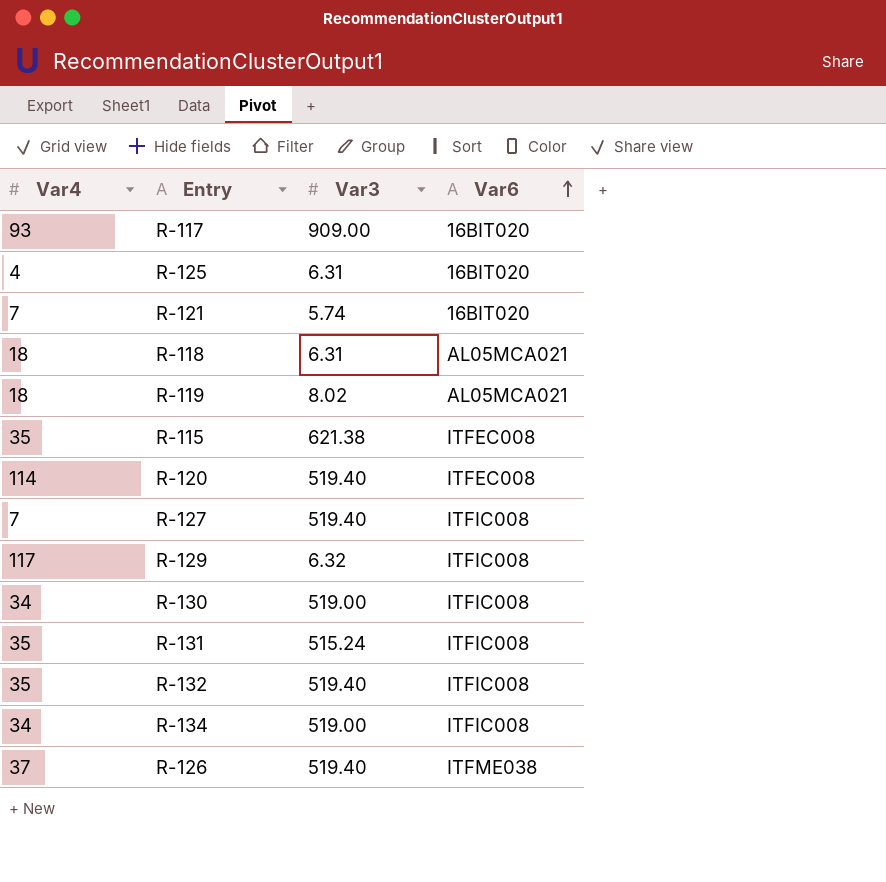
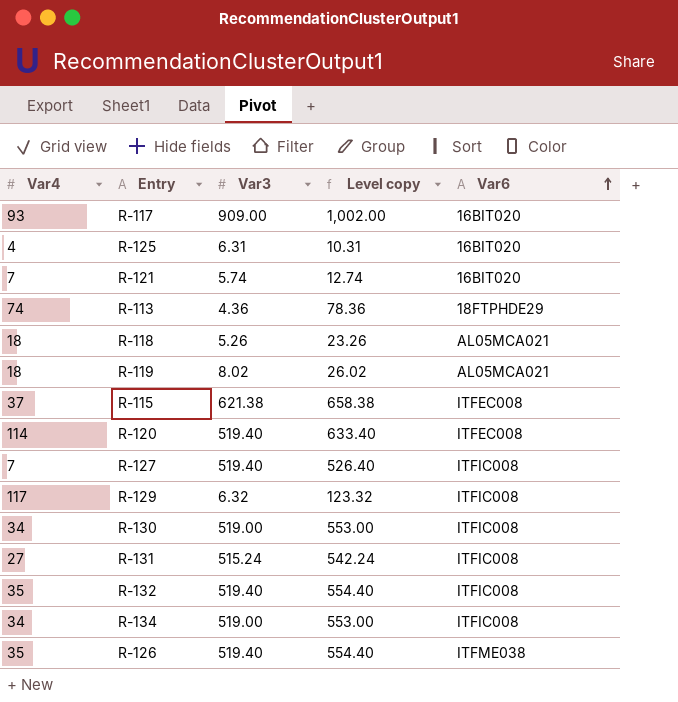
column Level copy | formula: none -> [Var4] + [Var3]
row R-113: none -> 74 | 4.36 | 78.36 | 18FTPHDE29
R-118 | Var3: 6.31 -> 5.26
R-115 | Var4: 35 -> 37
R-131 | Var4: 35 -> 27
R-126 | Var4: 37 -> 35

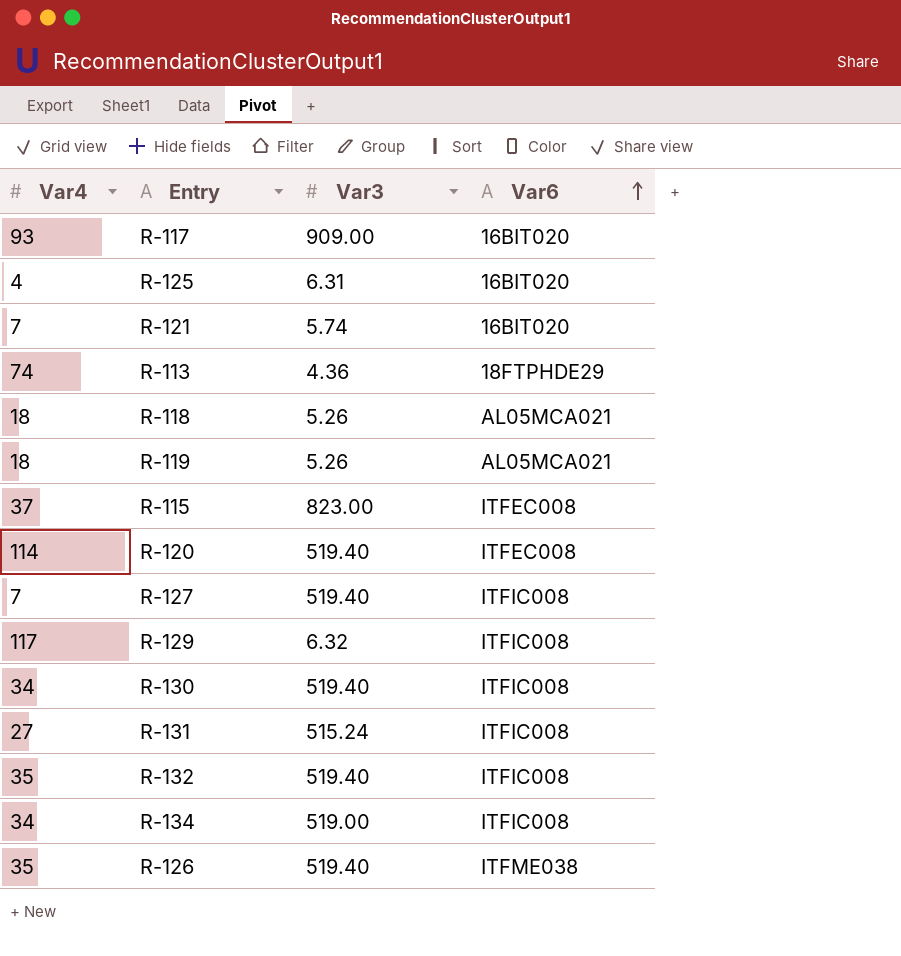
column Level copy | formula: [Var4] + [Var3] -> none
R-119 | Var3: 8.02 -> 5.26
R-115 | Var3: 621.38 -> 823.00
R-130 | Var3: 519.00 -> 519.40

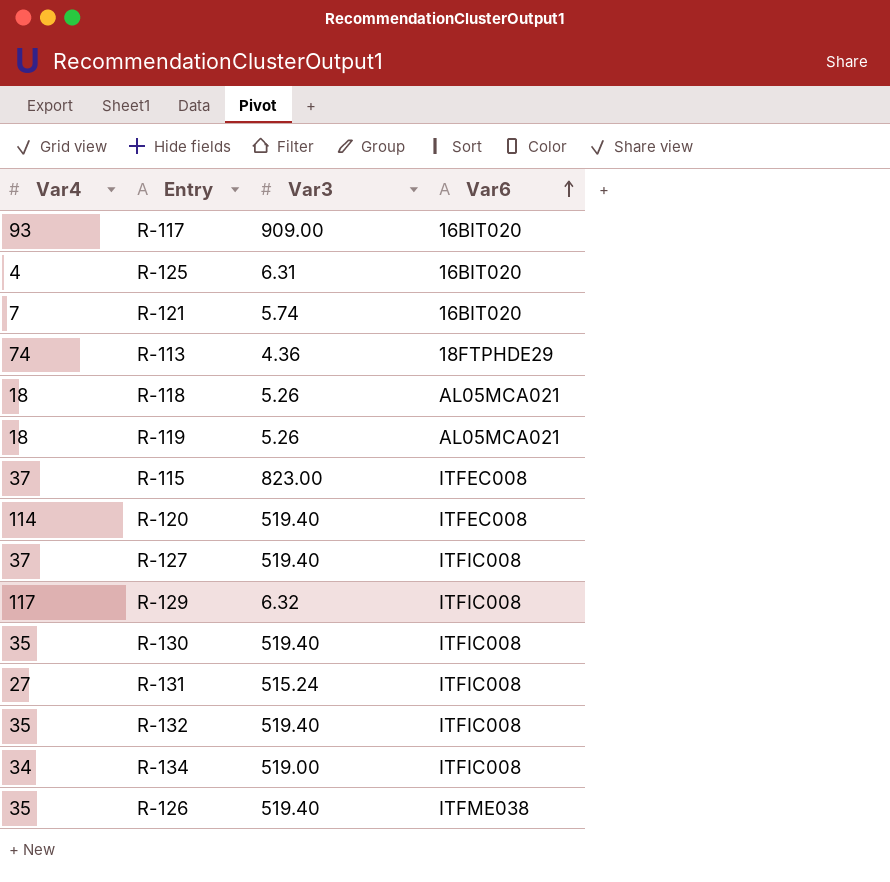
R-127 | Var4: 7 -> 37
R-130 | Var4: 34 -> 35

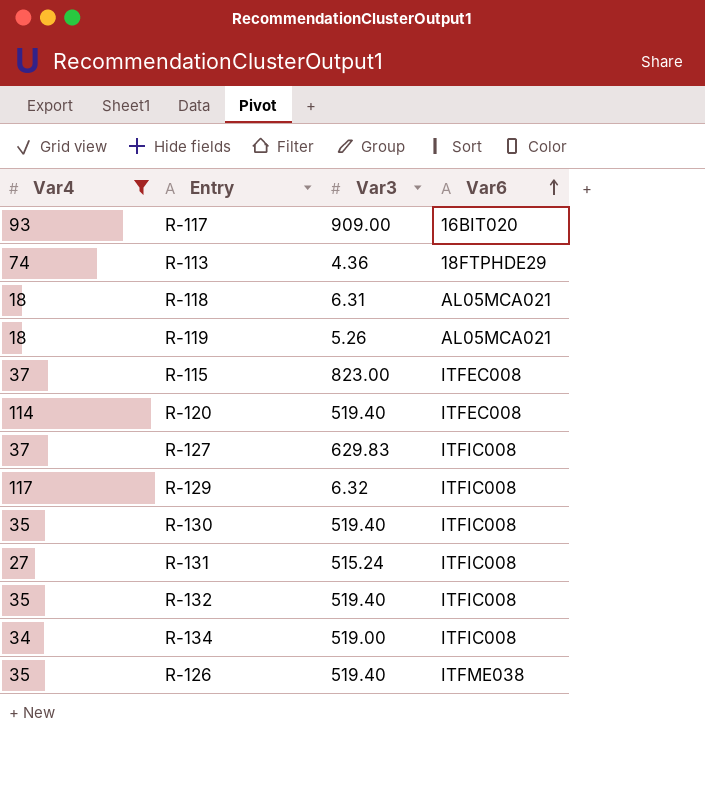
filter: none -> Var4 >= 18
R-118 | Var3: 5.26 -> 6.31
R-127 | Var3: 519.40 -> 629.83

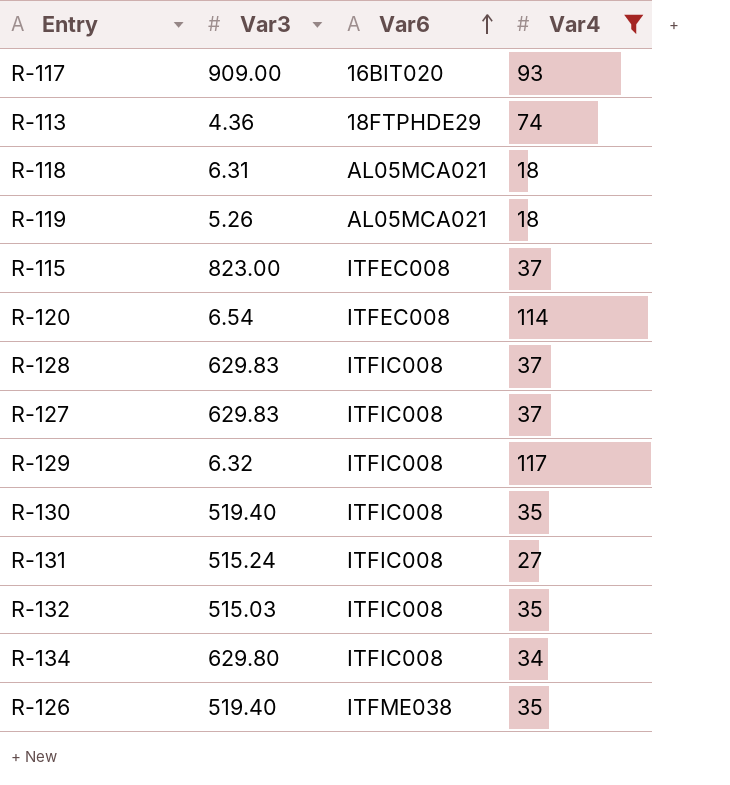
column Var4 | position: 1 -> 4
R-120 | Var3: 519.40 -> 6.54
row R-128: none -> 629.83 | ITFIC008 | 37
R-132 | Var3: 519.40 -> 515.03
R-134 | Var3: 519.00 -> 629.80

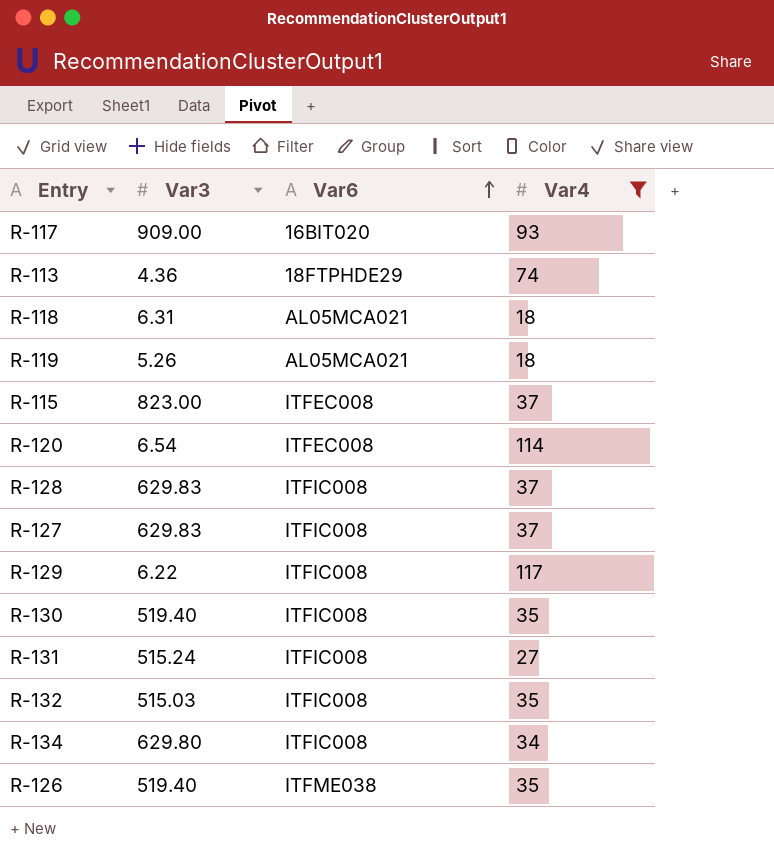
R-129 | Var3: 6.32 -> 6.22

